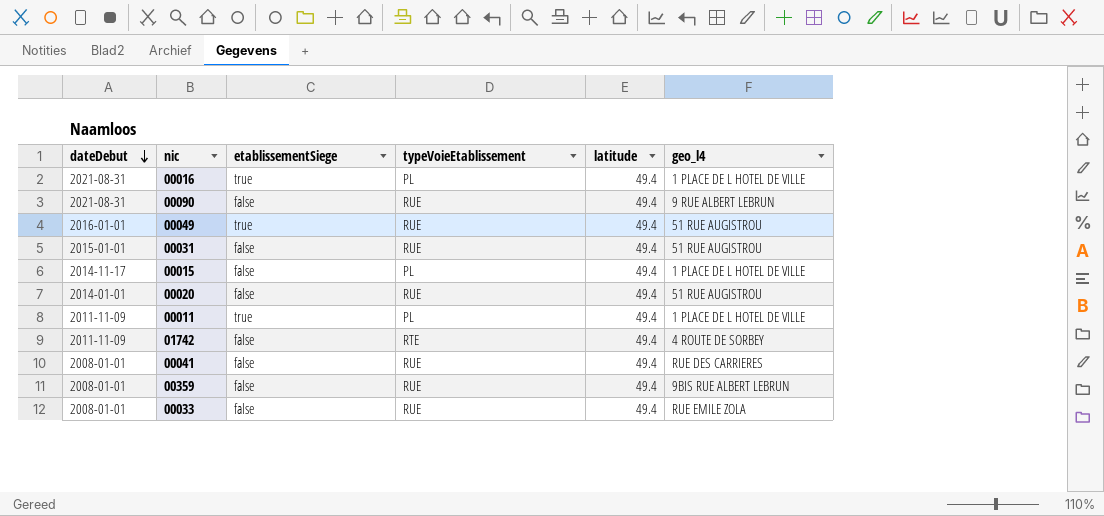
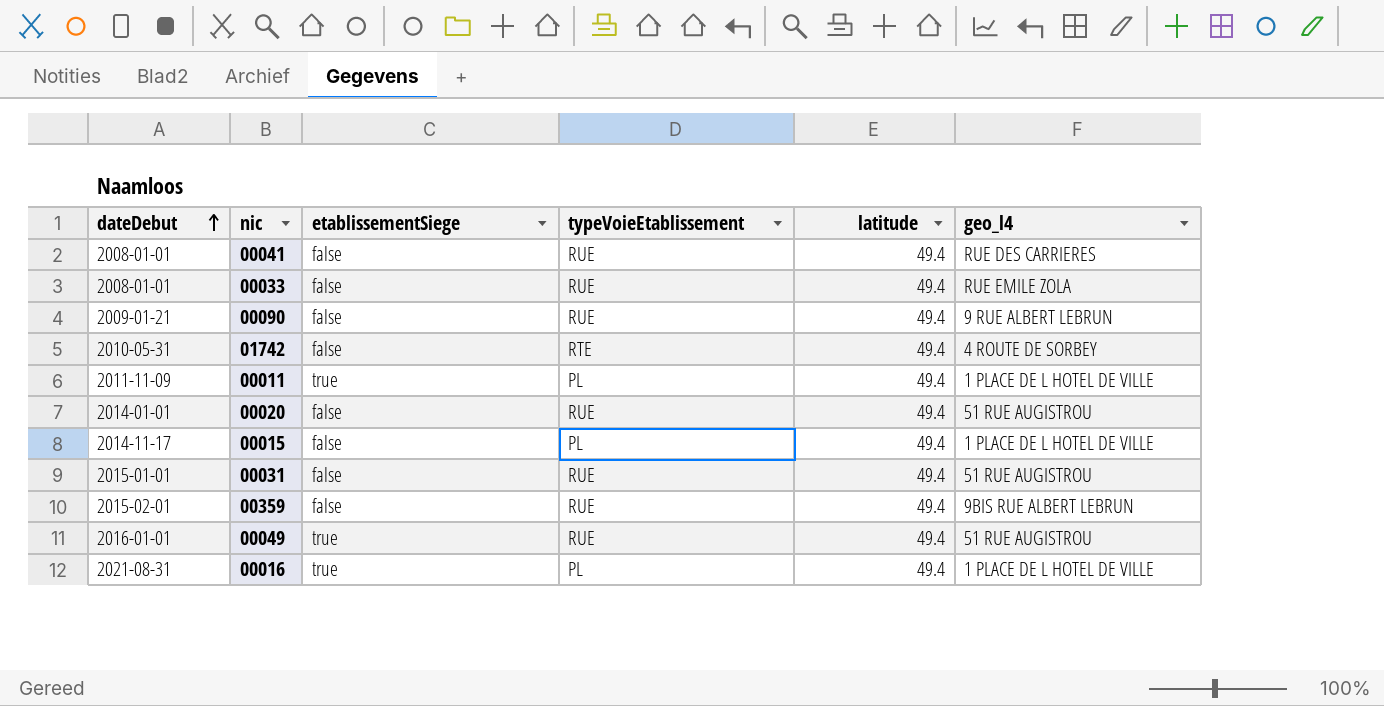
row order: dateDebut descending -> dateDebut ascending
00090 | dateDebut: 2021-08-31 -> 2009-01-21
01742 | dateDebut: 2011-11-09 -> 2010-05-31
00359 | dateDebut: 2008-01-01 -> 2015-02-01

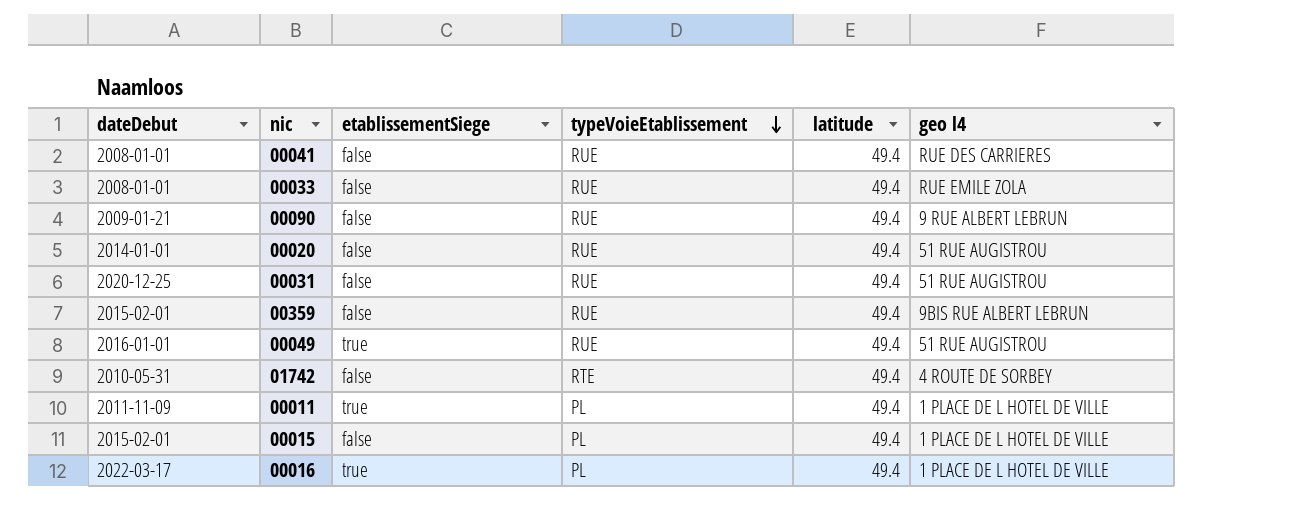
row order: dateDebut ascending -> typeVoieEtablissement descending
column name: geo_l4 -> geo l4
00031 | dateDebut: 2015-01-01 -> 2020-12-25
00015 | dateDebut: 2014-11-17 -> 2015-02-01
00016 | dateDebut: 2021-08-31 -> 2022-03-17

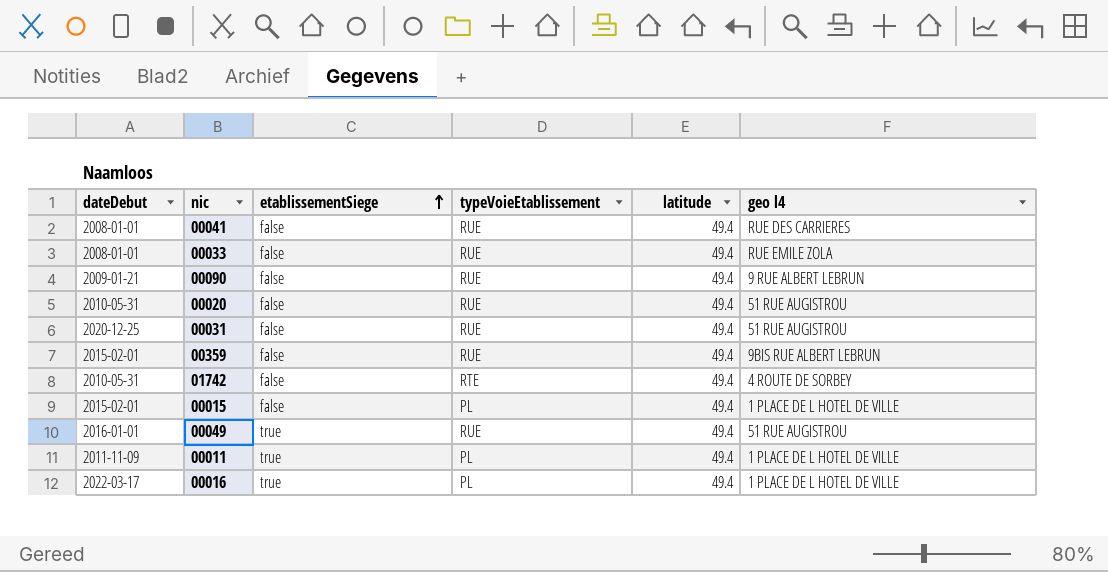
row order: typeVoieEtablissement descending -> etablissementSiege ascending
00020 | dateDebut: 2014-01-01 -> 2010-05-31

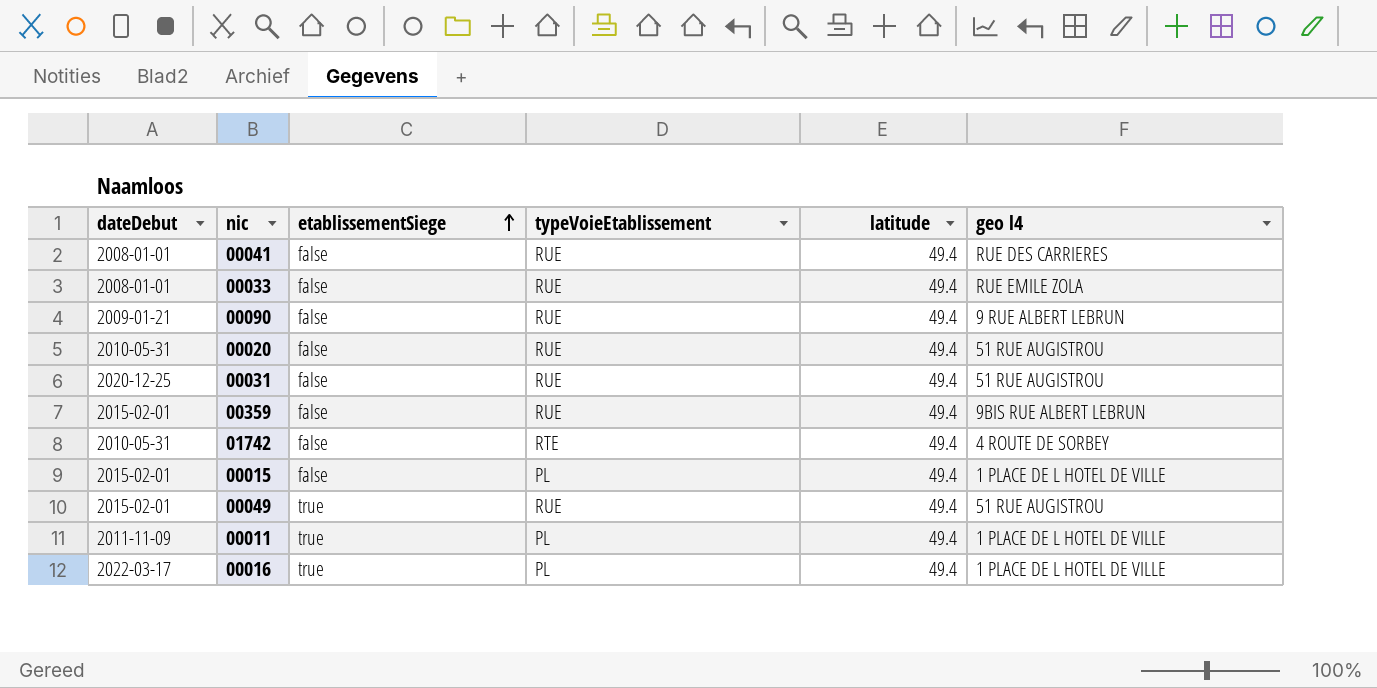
00049 | dateDebut: 2016-01-01 -> 2015-02-01

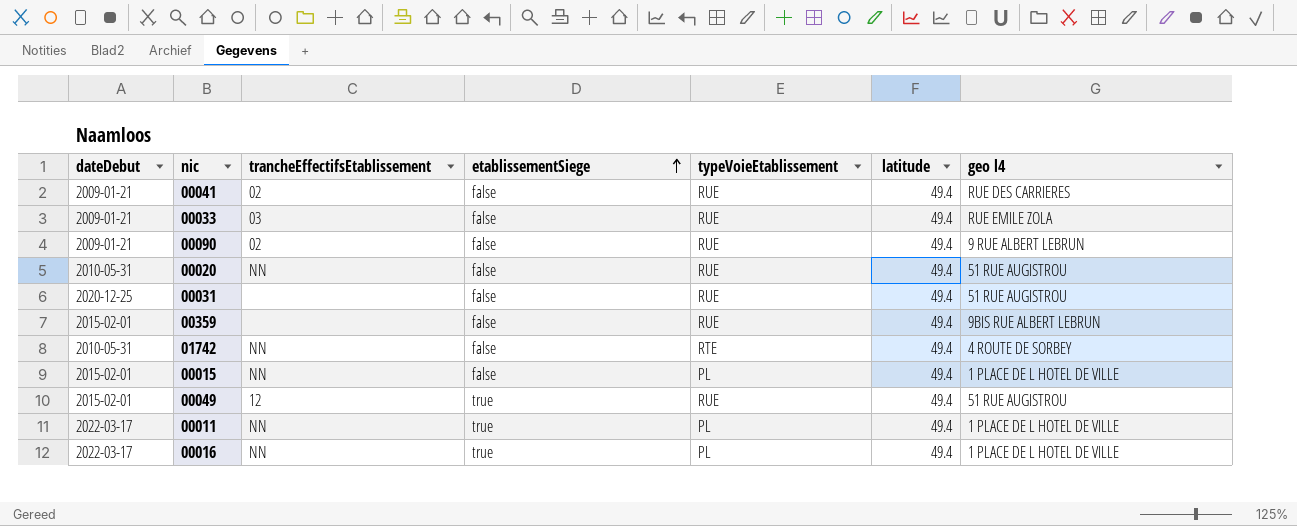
column trancheEffectifsEtablissement | position: none -> 3
00041 | dateDebut: 2008-01-01 -> 2009-01-21
00033 | dateDebut: 2008-01-01 -> 2009-01-21
00011 | dateDebut: 2011-11-09 -> 2022-03-17

